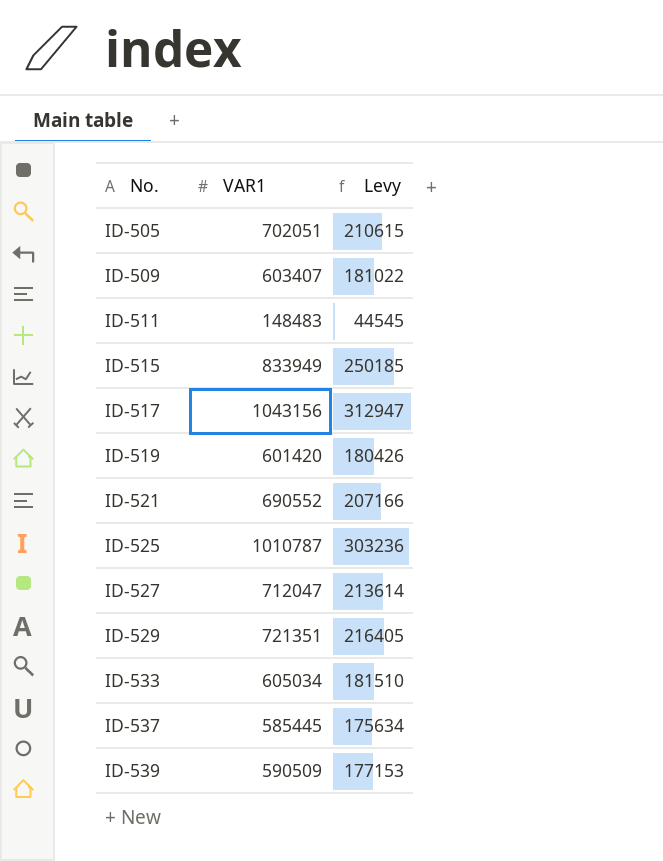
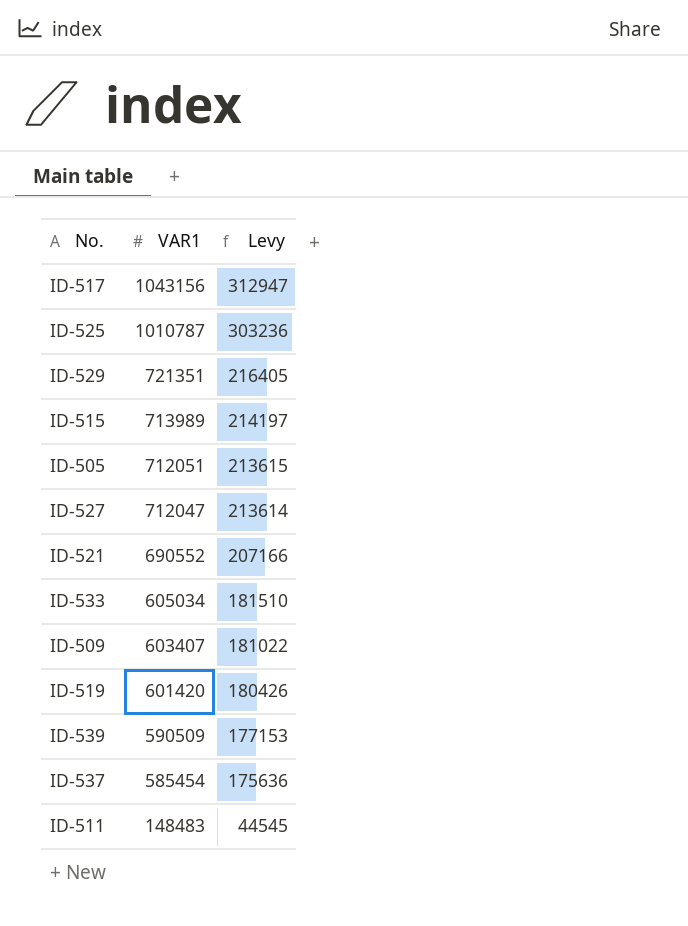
row order: No. ascending -> VAR1 descending
ID-515 | VAR1: 833949 -> 713989
ID-515 | Levy: 250185 -> 214197
ID-505 | VAR1: 702051 -> 712051
ID-505 | Levy: 210615 -> 213615
ID-537 | VAR1: 585445 -> 585454
ID-537 | Levy: 175634 -> 175636

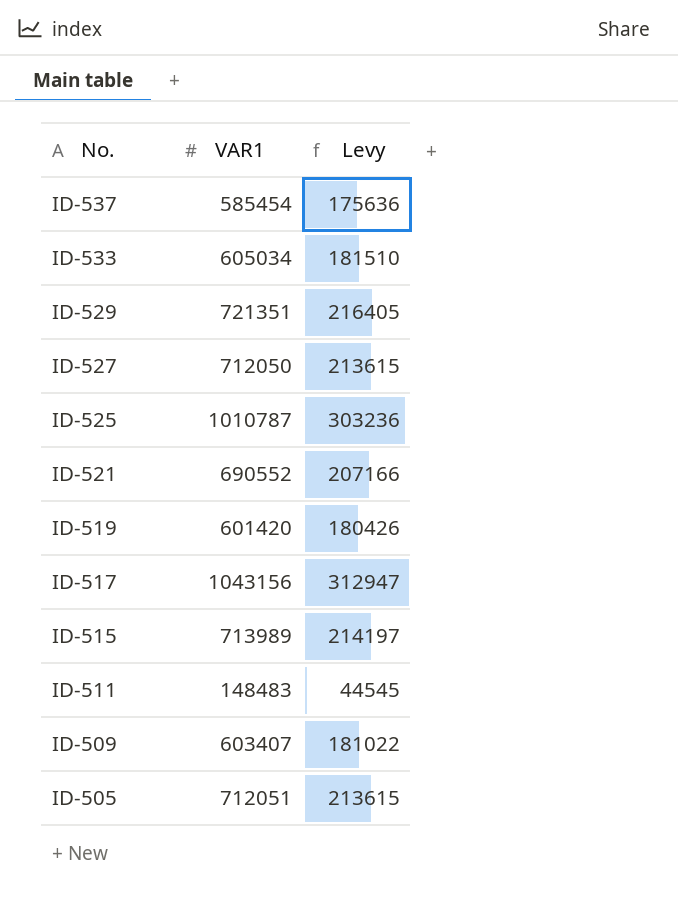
row order: VAR1 descending -> No. descending
row ID-539: 590509 | 177153 -> none
ID-527 | VAR1: 712047 -> 712050
ID-527 | Levy: 213614 -> 213615

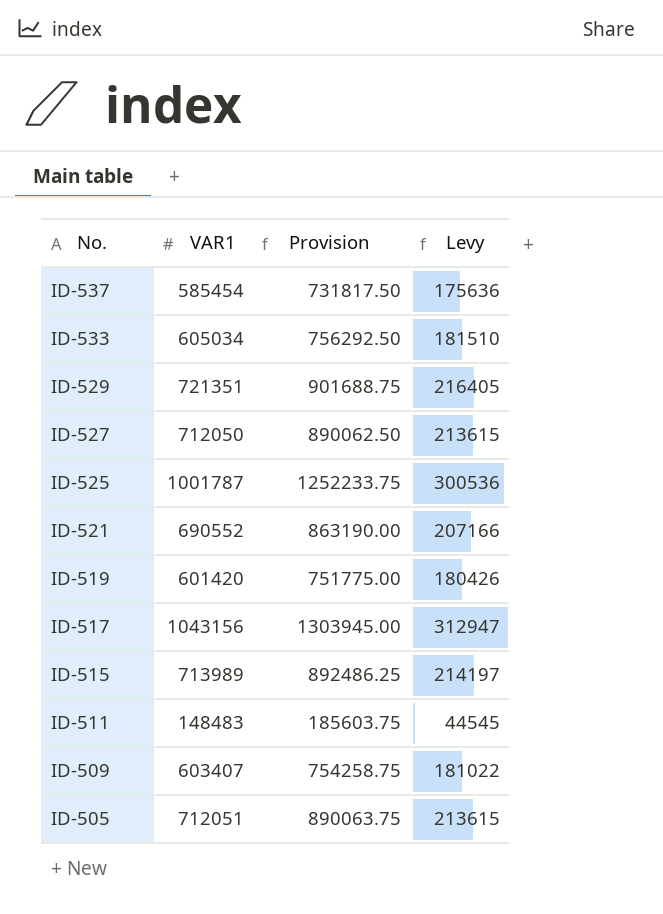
column Provision | formula: none -> [VAR1] * 1.25
ID-525 | VAR1: 1010787 -> 1001787
ID-525 | Levy: 303236 -> 300536

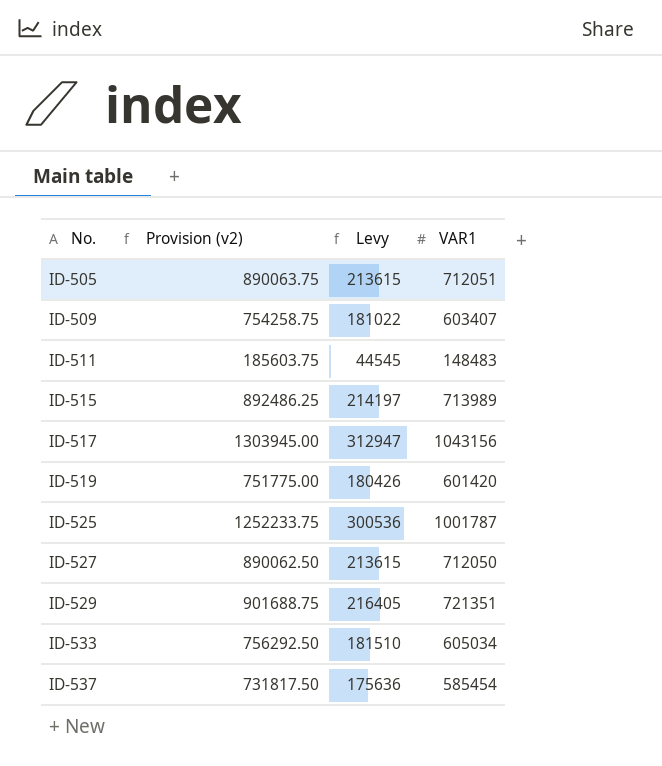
row order: No. descending -> No. ascending
column name: Provision -> Provision (v2)
column VAR1 | position: 2 -> 4
row ID-521: 690552 | 863190.00 | 207166 -> none

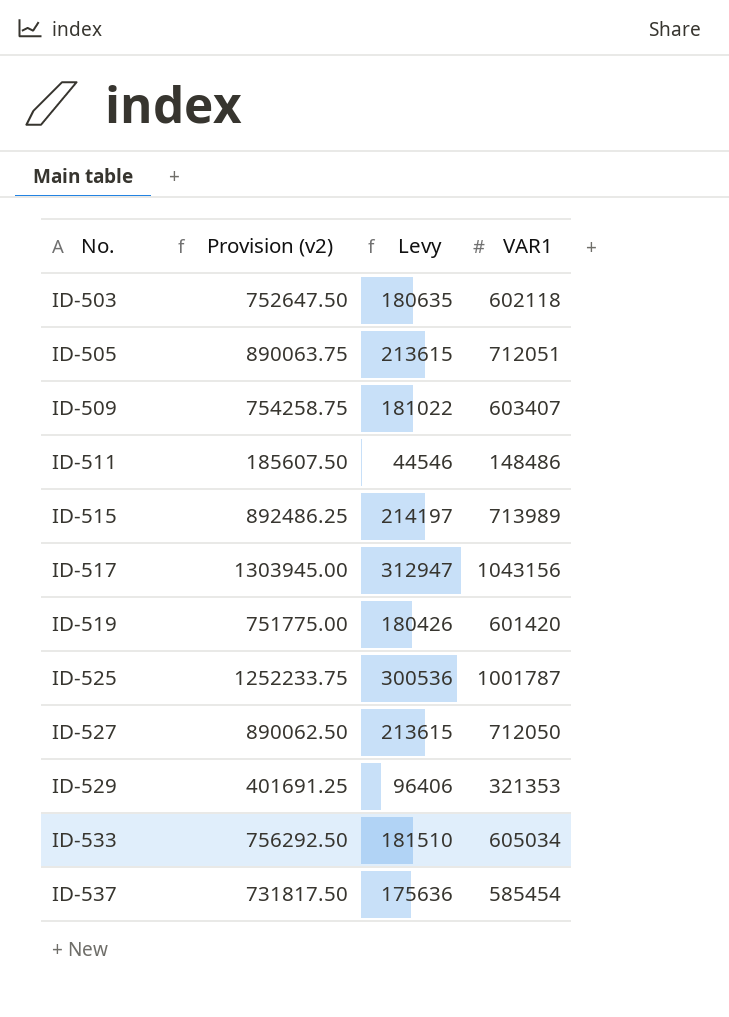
row ID-503: none -> 752647.50 | 180635 | 602118
ID-511 | Provision (v2): 185603.75 -> 185607.50
ID-511 | Levy: 44545 -> 44546
ID-511 | VAR1: 148483 -> 148486
ID-529 | Provision (v2): 901688.75 -> 401691.25
ID-529 | Levy: 216405 -> 96406
ID-529 | VAR1: 721351 -> 321353

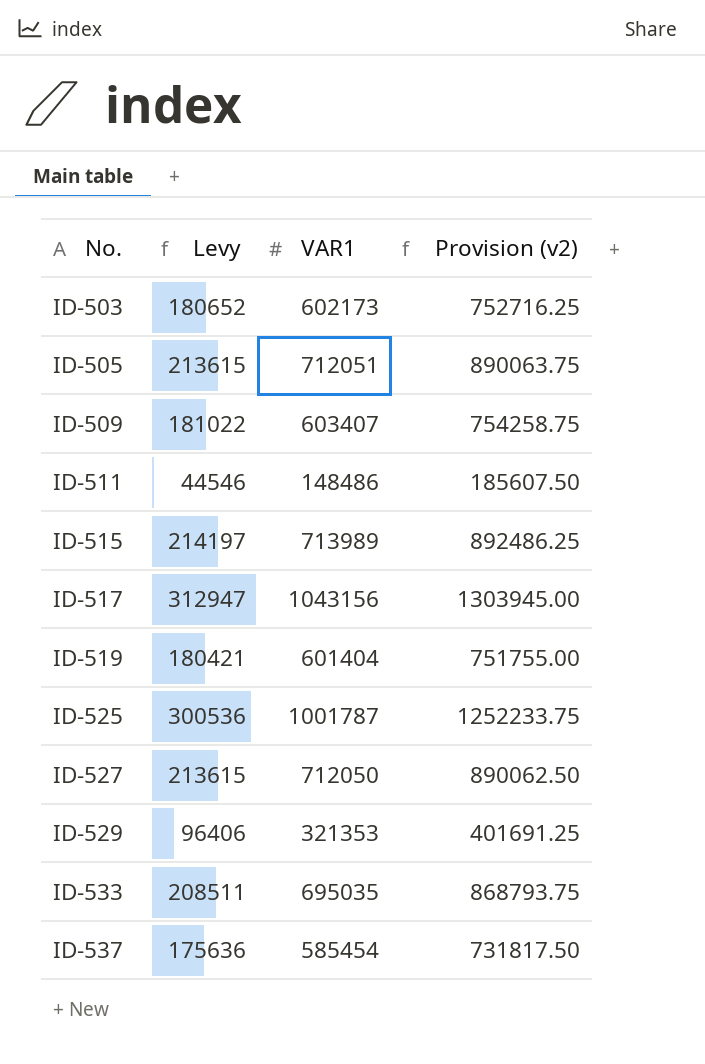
column Provision (v2) | position: 2 -> 4
ID-503 | Levy: 180635 -> 180652
ID-503 | VAR1: 602118 -> 602173
ID-503 | Provision (v2): 752647.50 -> 752716.25
ID-519 | Levy: 180426 -> 180421
ID-519 | VAR1: 601420 -> 601404
ID-519 | Provision (v2): 751775.00 -> 751755.00
ID-533 | Levy: 181510 -> 208511
ID-533 | VAR1: 605034 -> 695035
ID-533 | Provision (v2): 756292.50 -> 868793.75

